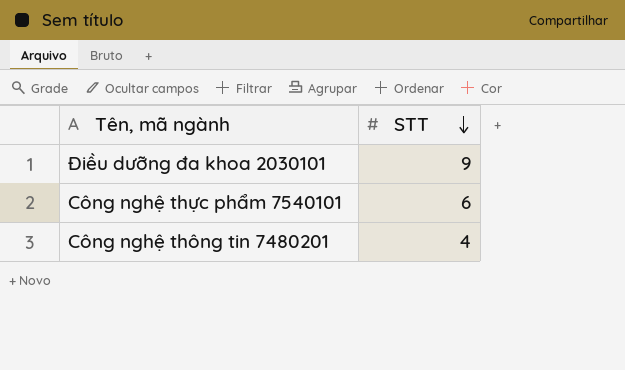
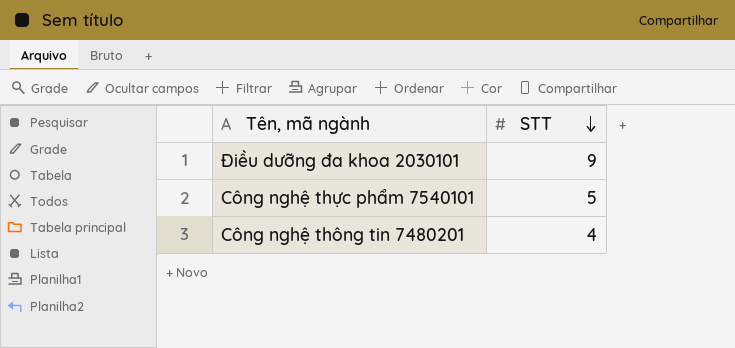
Công nghệ thực phẩm 7540101 | STT: 6 -> 5

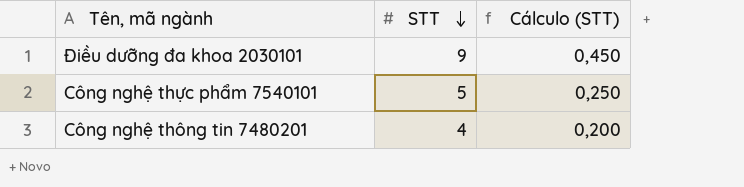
column Cálculo (STT) | formula: none -> [STT] * 0,05

